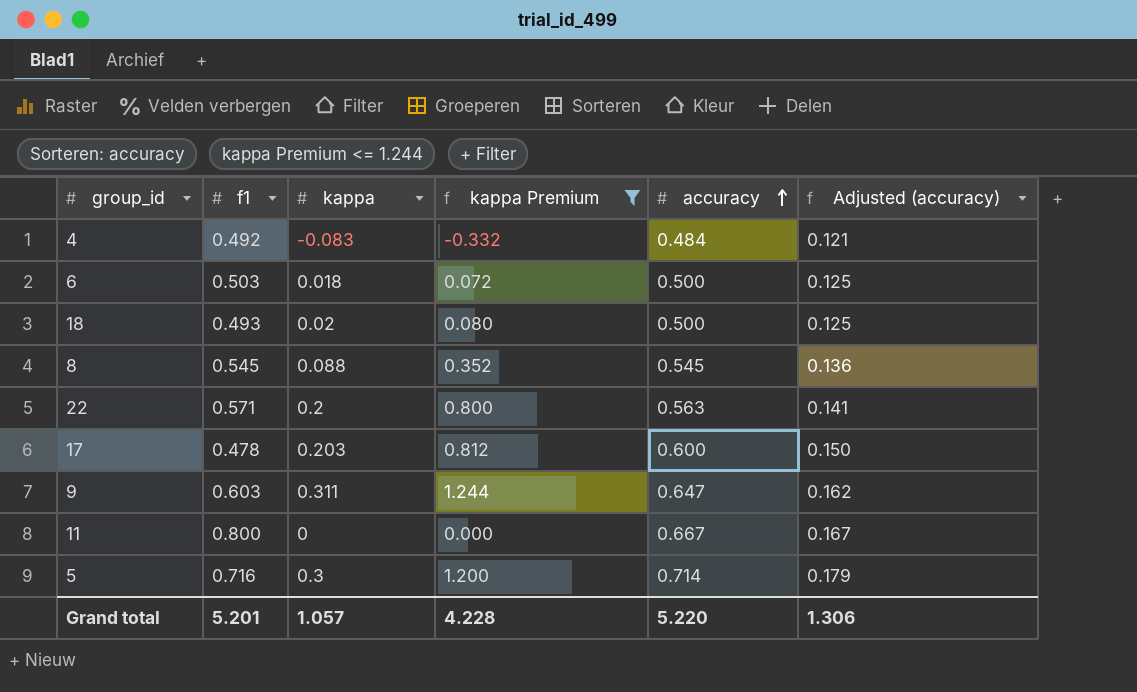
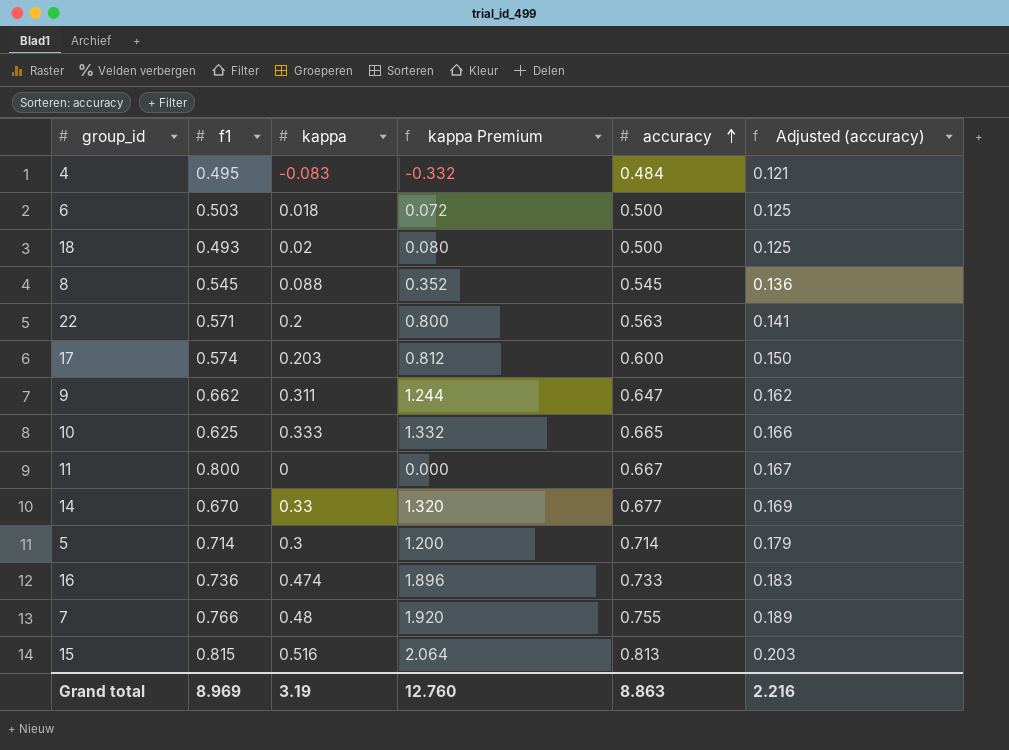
filter: kappa Premium <= 1.244 -> none
4 | f1: 0.492 -> 0.495
17 | f1: 0.478 -> 0.574
9 | f1: 0.603 -> 0.662
5 | f1: 0.716 -> 0.714
Grand total | f1: 5.201 -> 8.969
Grand total | kappa: 1.057 -> 3.19
Grand total | kappa Premium: 4.228 -> 12.760
Grand total | accuracy: 5.220 -> 8.863
Grand total | Adjusted (accuracy): 1.306 -> 2.216

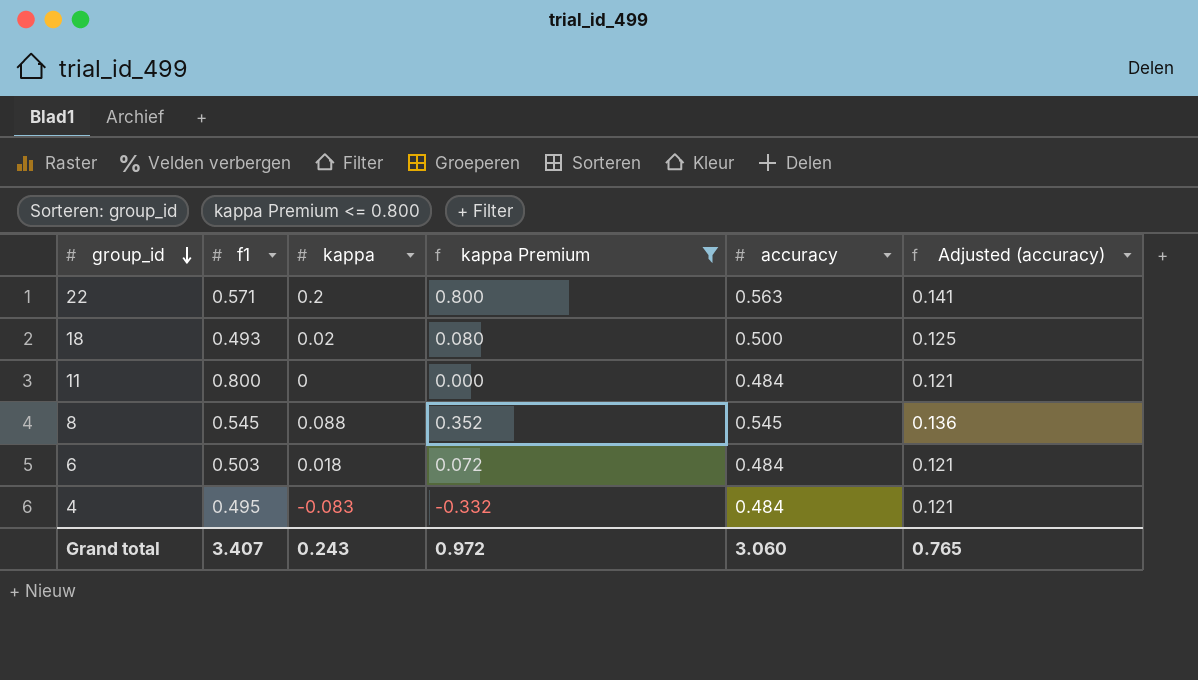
filter: none -> kappa Premium <= 0.800
row order: accuracy ascending -> group_id descending
11 | accuracy: 0.667 -> 0.484
11 | Adjusted (accuracy): 0.167 -> 0.121
6 | accuracy: 0.500 -> 0.484
6 | Adjusted (accuracy): 0.125 -> 0.121
Grand total | f1: 8.969 -> 3.407
Grand total | kappa: 3.19 -> 0.243
Grand total | kappa Premium: 12.760 -> 0.972
Grand total | accuracy: 8.863 -> 3.060
Grand total | Adjusted (accuracy): 2.216 -> 0.765

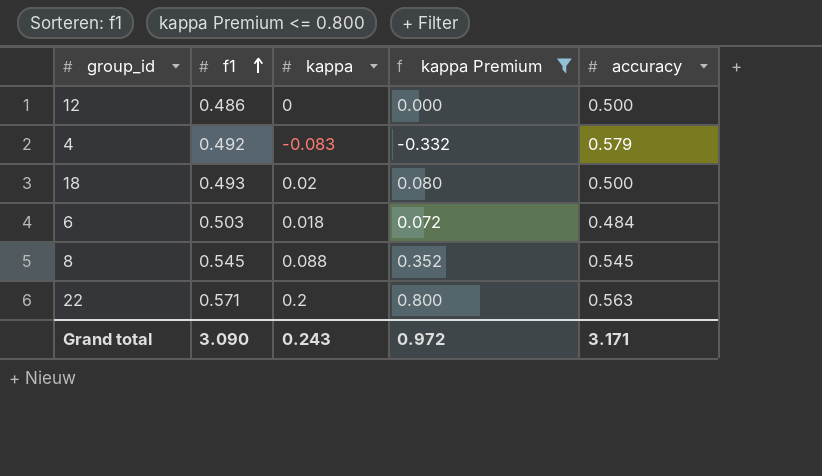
row order: group_id descending -> f1 ascending
column Adjusted (accuracy) | formula: [accuracy] * 0.25 -> none
row 11: 0.800 | 0 | 0.000 | 0.484 | 0.121 -> none
row 12: none -> 0.486 | 0 | 0.000 | 0.500
4 | f1: 0.495 -> 0.492
4 | accuracy: 0.484 -> 0.579
Grand total | f1: 3.407 -> 3.090
Grand total | accuracy: 3.060 -> 3.171

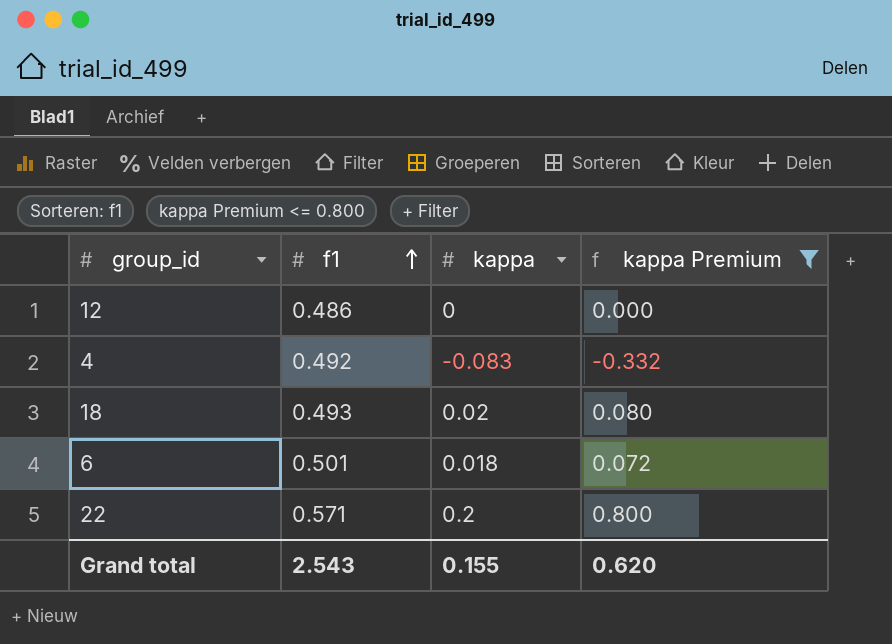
column accuracy | position: 5 -> none
row 8: 0.545 | 0.088 | 0.352 | 0.545 -> none
6 | f1: 0.503 -> 0.501
Grand total | f1: 3.090 -> 2.543
Grand total | kappa: 0.243 -> 0.155
Grand total | kappa Premium: 0.972 -> 0.620

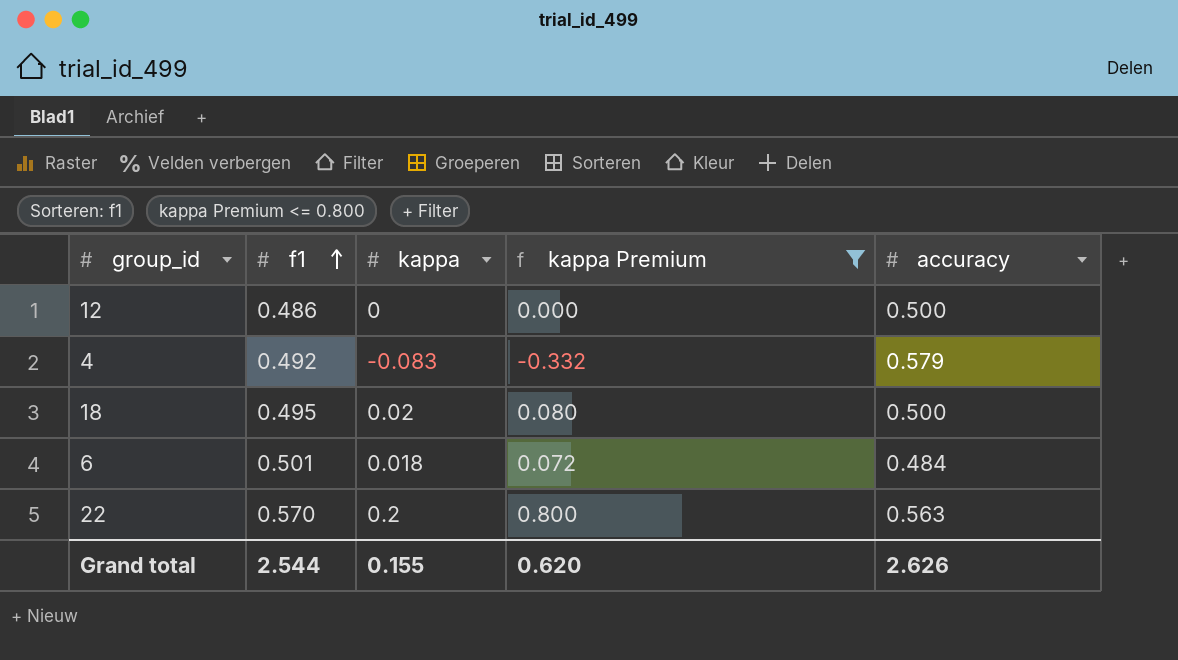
column accuracy | position: none -> 5
18 | f1: 0.493 -> 0.495
22 | f1: 0.571 -> 0.570
Grand total | f1: 2.543 -> 2.544

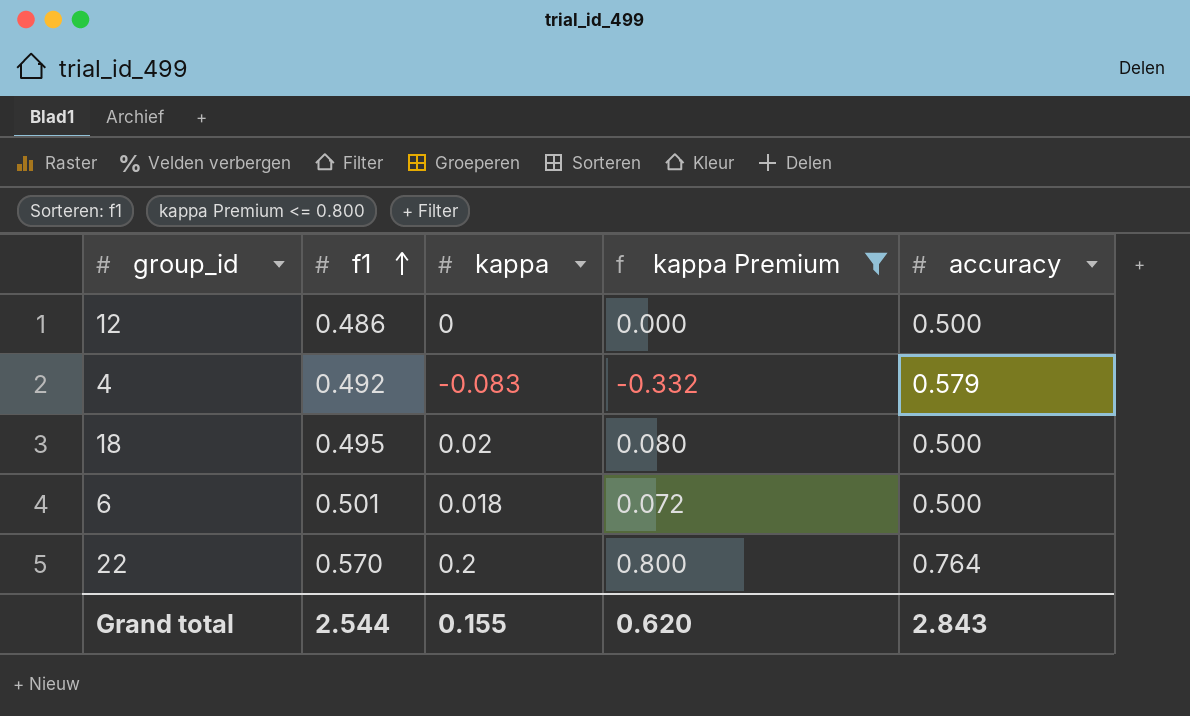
6 | accuracy: 0.484 -> 0.500
22 | accuracy: 0.563 -> 0.764
Grand total | accuracy: 2.626 -> 2.843

